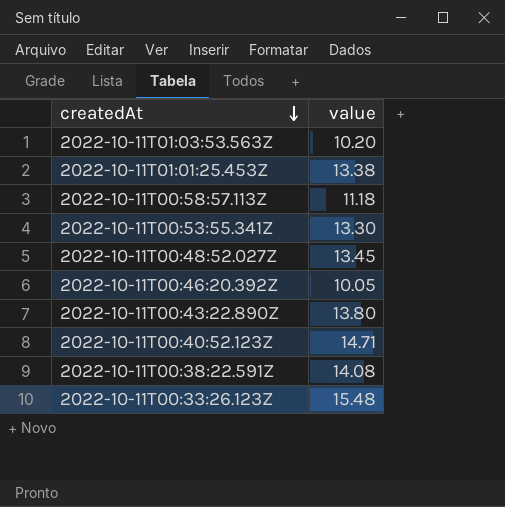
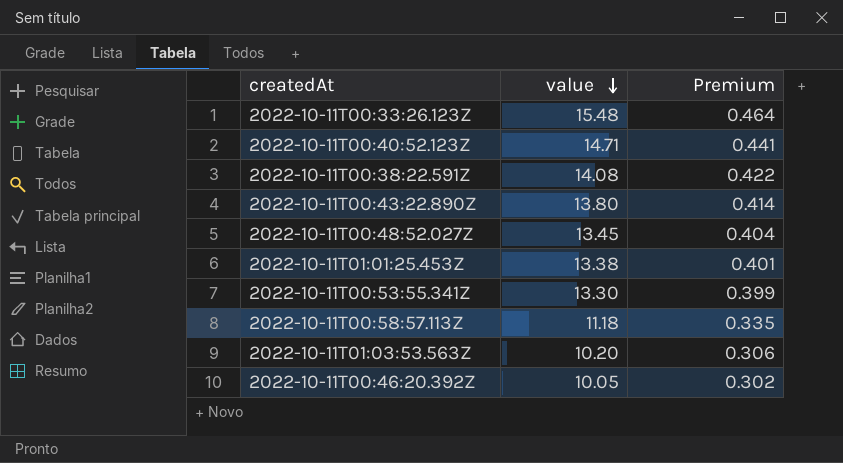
row order: createdAt descending -> value descending
column Premium | formula: none -> [value] * 0.03

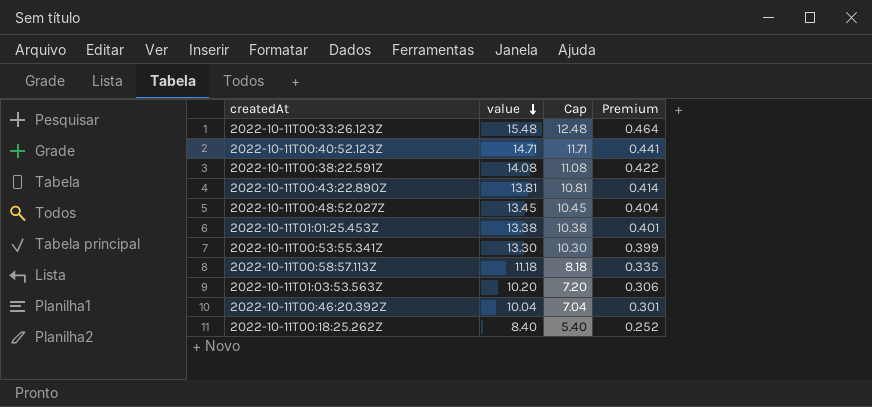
column Cap | formula: none -> [value] - 3
2022-10-11T00:43:22.890Z | value: 13.80 -> 13.81
2022-10-11T00:46:20.392Z | value: 10.05 -> 10.04
2022-10-11T00:46:20.392Z | Premium: 0.302 -> 0.301
row 2022-10-11T00:18:25.262Z: none -> 8.40 | 5.40 | 0.252

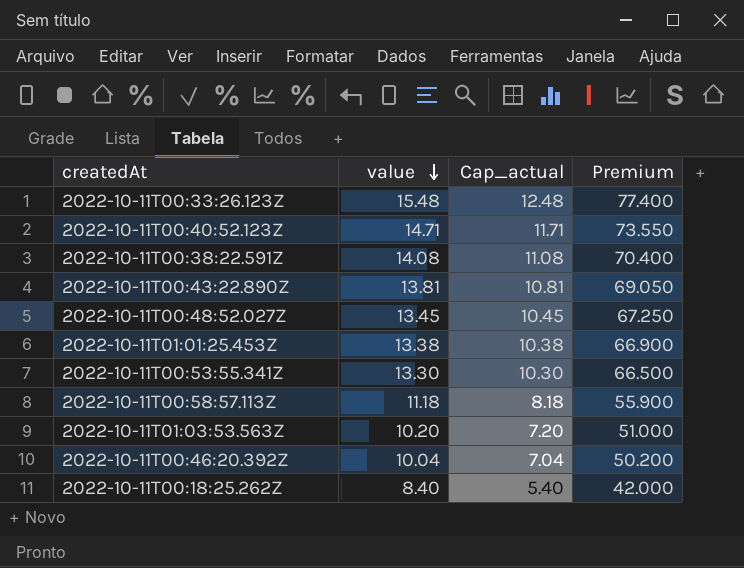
column name: Cap -> Cap_actual
column Premium | formula: [value] * 0.03 -> [value] * 5

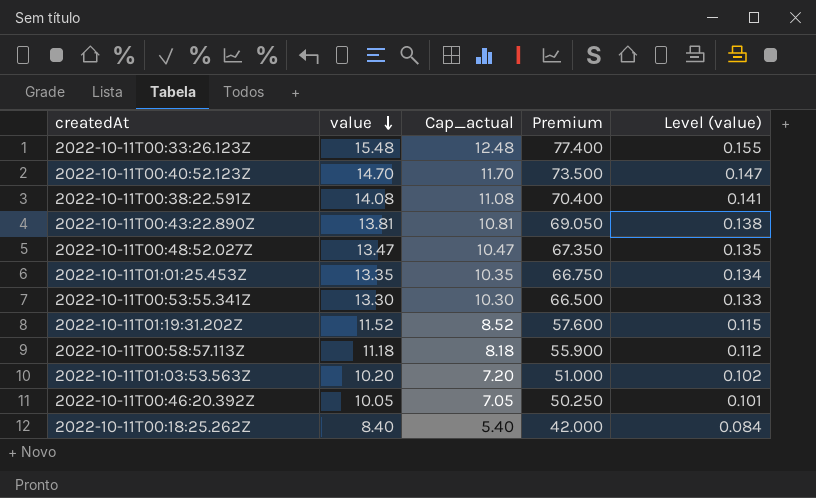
column Level (value) | formula: none -> [value] * 0.01
2022-10-11T00:40:52.123Z | value: 14.71 -> 14.70
2022-10-11T00:40:52.123Z | Cap_actual: 11.71 -> 11.70
2022-10-11T00:40:52.123Z | Premium: 73.550 -> 73.500
2022-10-11T00:48:52.027Z | value: 13.45 -> 13.47
2022-10-11T00:48:52.027Z | Cap_actual: 10.45 -> 10.47
2022-10-11T00:48:52.027Z | Premium: 67.250 -> 67.350
2022-10-11T01:01:25.453Z | value: 13.38 -> 13.35
2022-10-11T01:01:25.453Z | Cap_actual: 10.38 -> 10.35
2022-10-11T01:01:25.453Z | Premium: 66.900 -> 66.750
row 2022-10-11T01:19:31.202Z: none -> 11.52 | 8.52 | 57.600 | 0.115
2022-10-11T00:46:20.392Z | value: 10.04 -> 10.05
2022-10-11T00:46:20.392Z | Cap_actual: 7.04 -> 7.05
2022-10-11T00:46:20.392Z | Premium: 50.200 -> 50.250

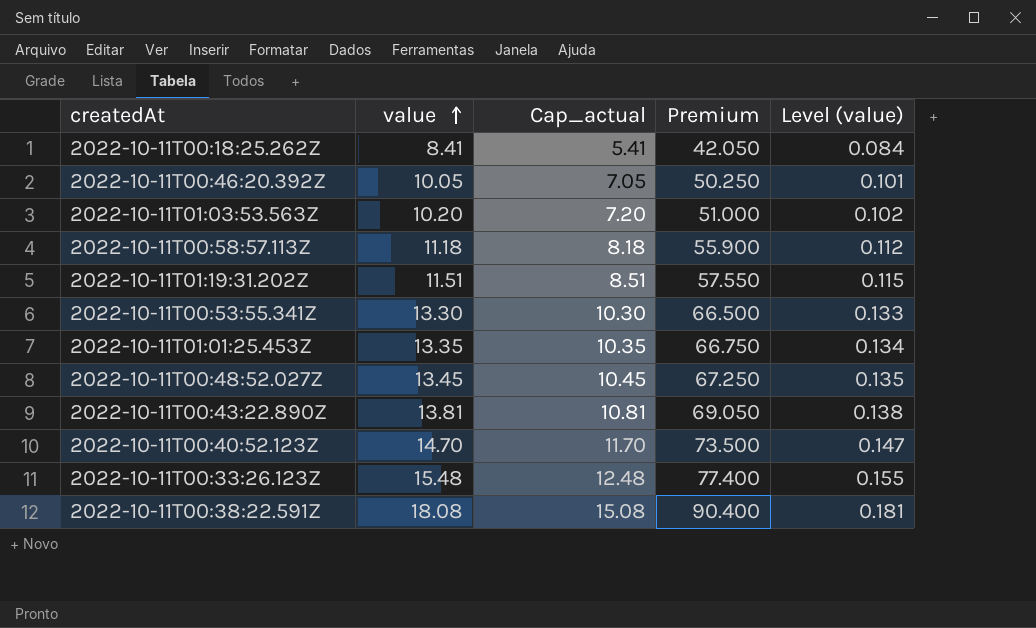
row order: value descending -> value ascending
2022-10-11T00:18:25.262Z | value: 8.40 -> 8.41
2022-10-11T00:18:25.262Z | Cap_actual: 5.40 -> 5.41
2022-10-11T00:18:25.262Z | Premium: 42.000 -> 42.050
2022-10-11T01:19:31.202Z | value: 11.52 -> 11.51
2022-10-11T01:19:31.202Z | Cap_actual: 8.52 -> 8.51
2022-10-11T01:19:31.202Z | Premium: 57.600 -> 57.550
2022-10-11T00:48:52.027Z | value: 13.47 -> 13.45
2022-10-11T00:48:52.027Z | Cap_actual: 10.47 -> 10.45
2022-10-11T00:48:52.027Z | Premium: 67.350 -> 67.250
2022-10-11T00:38:22.591Z | value: 14.08 -> 18.08
2022-10-11T00:38:22.591Z | Cap_actual: 11.08 -> 15.08
2022-10-11T00:38:22.591Z | Premium: 70.400 -> 90.400
2022-10-11T00:38:22.591Z | Level (value): 0.141 -> 0.181

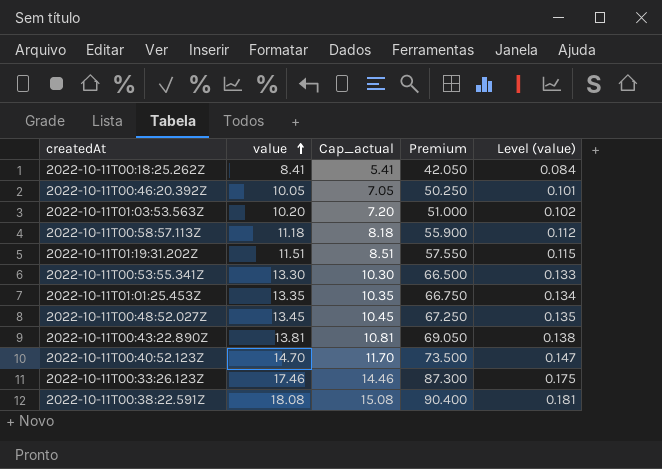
2022-10-11T00:33:26.123Z | value: 15.48 -> 17.46
2022-10-11T00:33:26.123Z | Cap_actual: 12.48 -> 14.46
2022-10-11T00:33:26.123Z | Premium: 77.400 -> 87.300
2022-10-11T00:33:26.123Z | Level (value): 0.155 -> 0.175

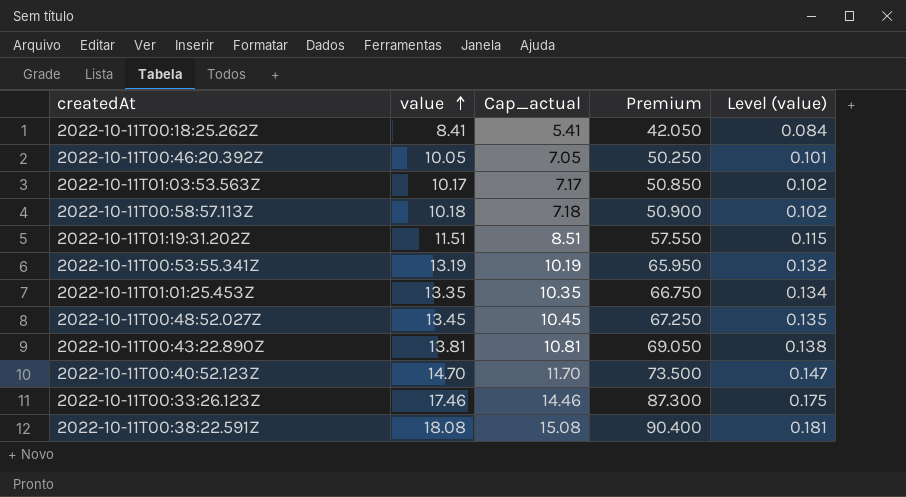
2022-10-11T01:03:53.563Z | value: 10.20 -> 10.17
2022-10-11T01:03:53.563Z | Cap_actual: 7.20 -> 7.17
2022-10-11T01:03:53.563Z | Premium: 51.000 -> 50.850
2022-10-11T00:58:57.113Z | value: 11.18 -> 10.18
2022-10-11T00:58:57.113Z | Cap_actual: 8.18 -> 7.18
2022-10-11T00:58:57.113Z | Premium: 55.900 -> 50.900
2022-10-11T00:58:57.113Z | Level (value): 0.112 -> 0.102
2022-10-11T00:53:55.341Z | value: 13.30 -> 13.19
2022-10-11T00:53:55.341Z | Cap_actual: 10.30 -> 10.19
2022-10-11T00:53:55.341Z | Premium: 66.500 -> 65.950
2022-10-11T00:53:55.341Z | Level (value): 0.133 -> 0.132

